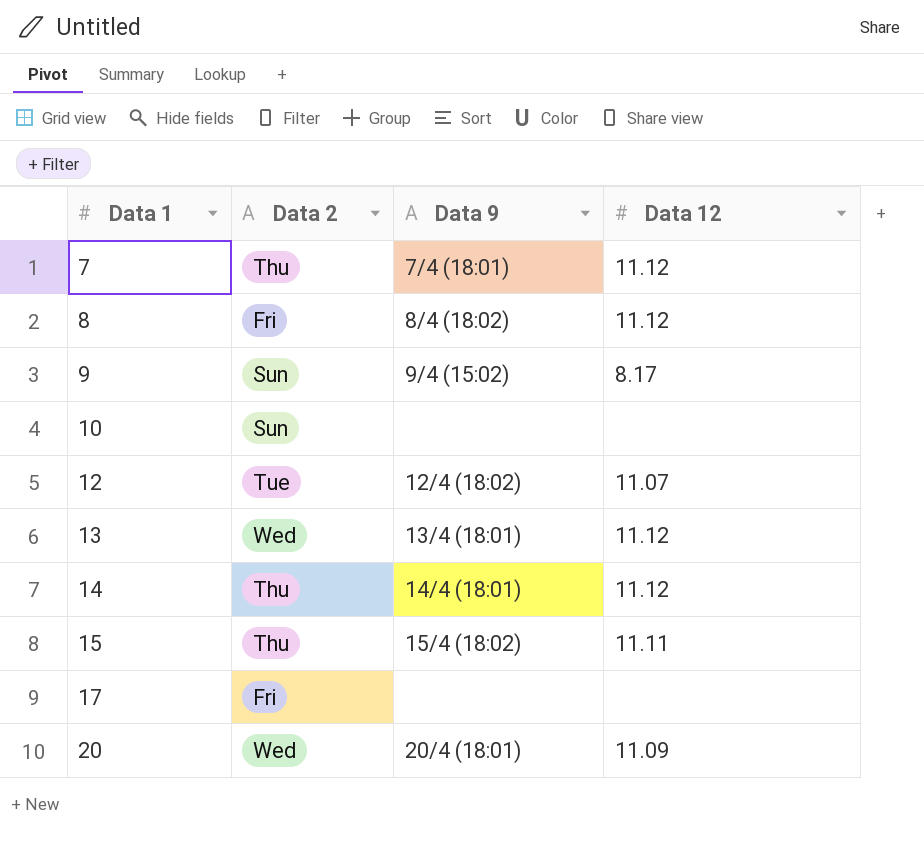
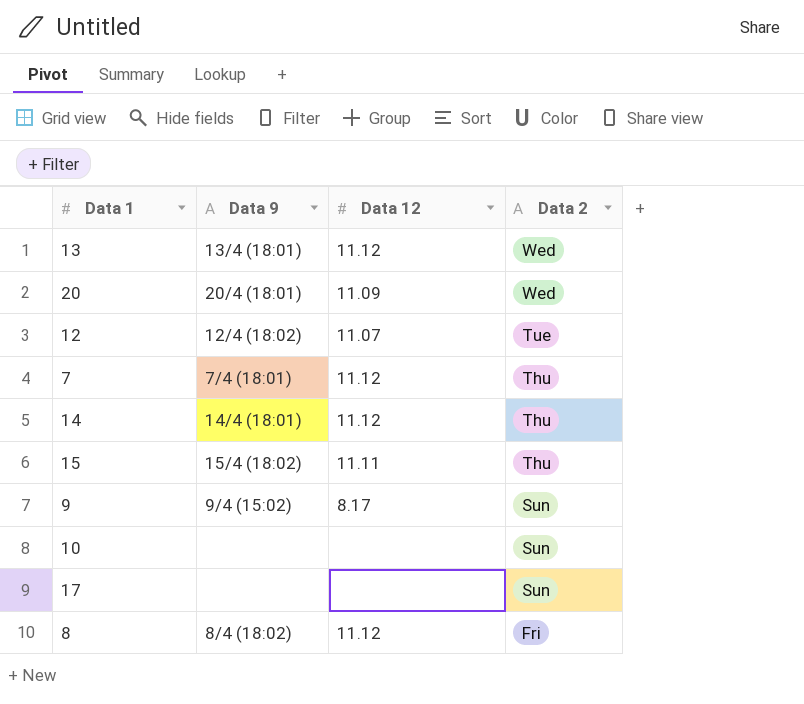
row order: Data 1 ascending -> Data 2 descending
column Data 2 | position: 2 -> 4
17 | Data 2: Fri -> Sun

